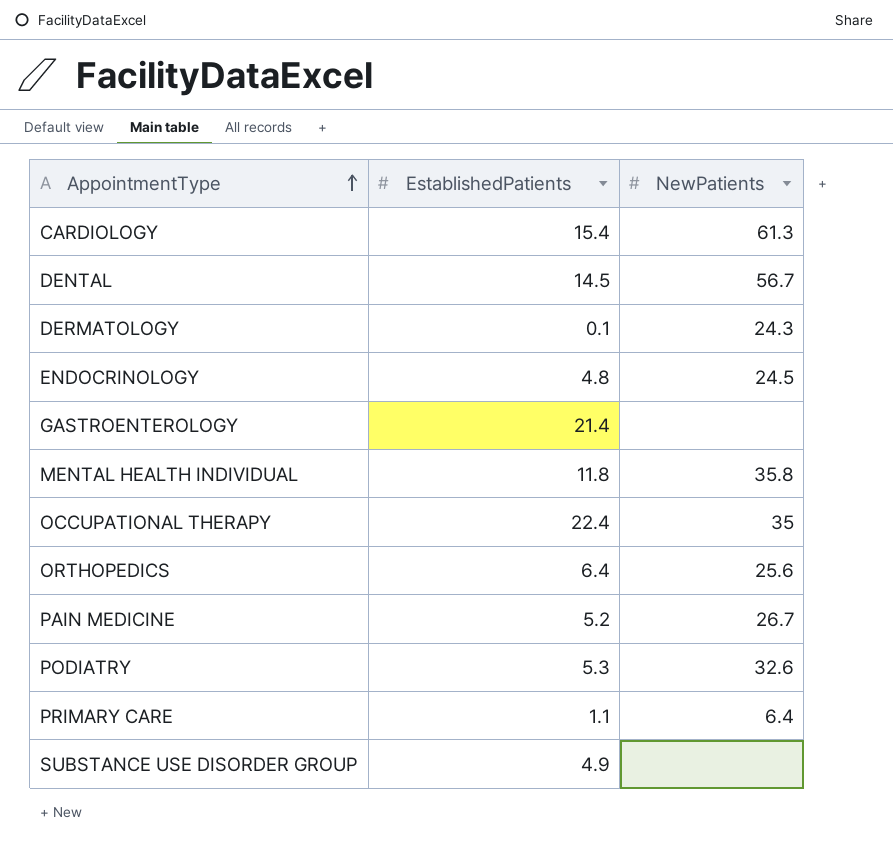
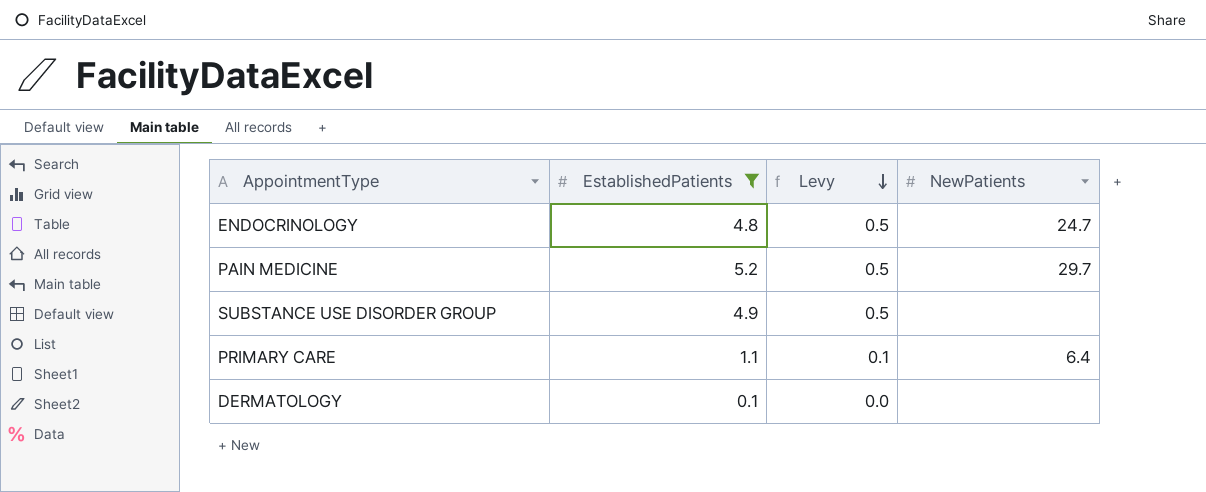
filter: none -> EstablishedPatients <= 5.2
row order: AppointmentType ascending -> Levy descending
column Levy | formula: none -> [EstablishedPatients] * 0.1
ENDOCRINOLOGY | NewPatients: 24.5 -> 24.7
PAIN MEDICINE | NewPatients: 26.7 -> 29.7
DERMATOLOGY | NewPatients: 24.3 -> none

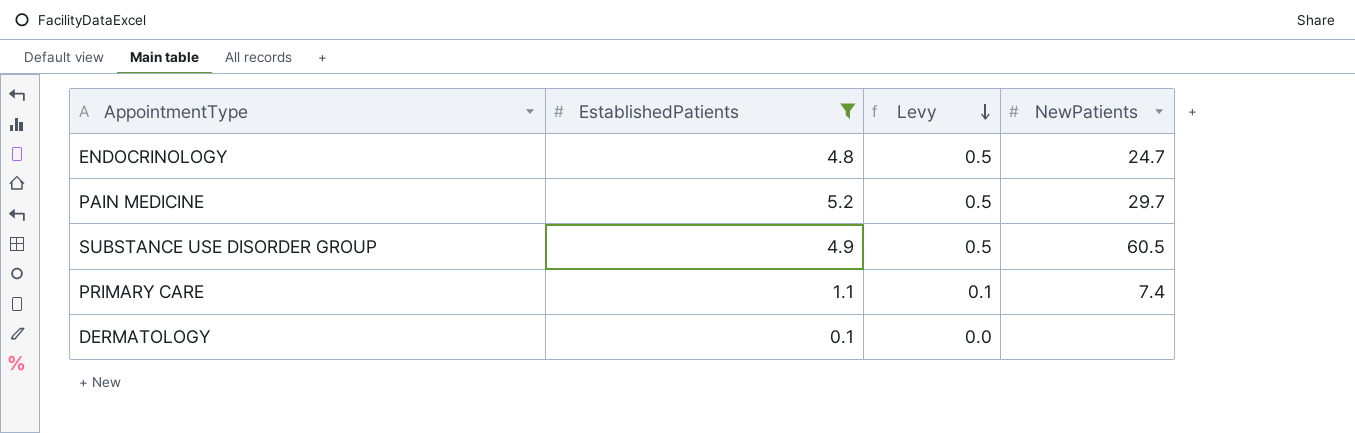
SUBSTANCE USE DISORDER GROUP | NewPatients: none -> 60.5
PRIMARY CARE | NewPatients: 6.4 -> 7.4

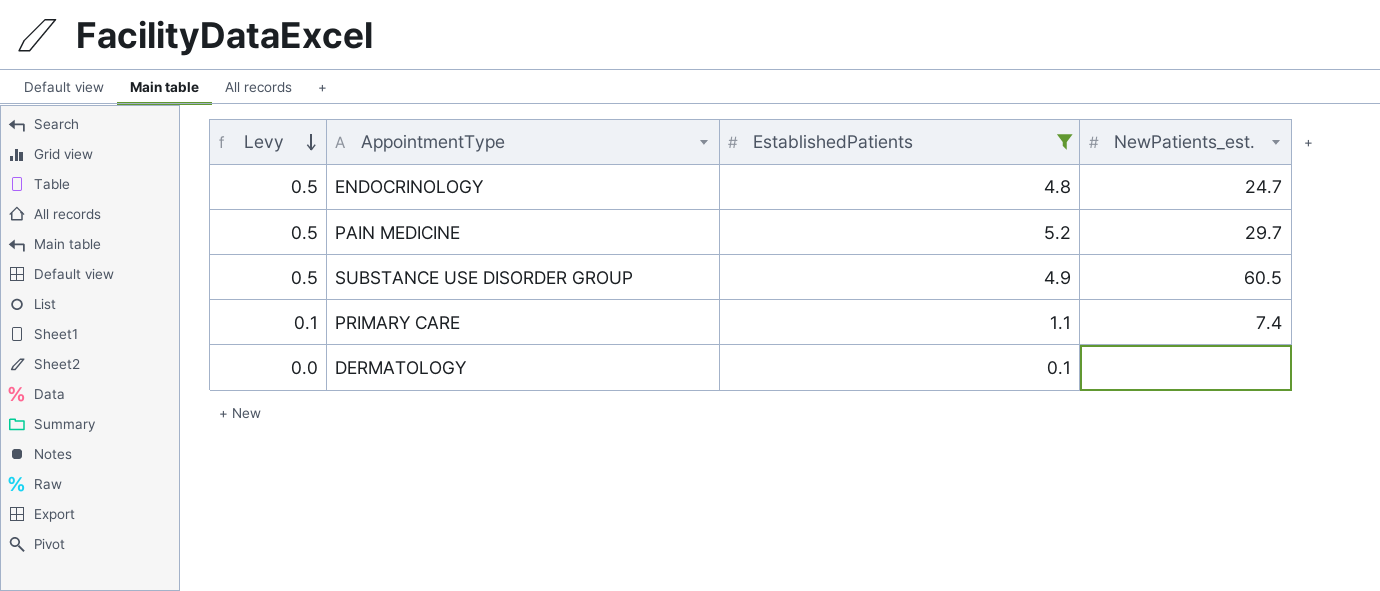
column Levy | position: 3 -> 1
column name: NewPatients -> NewPatients_est.

